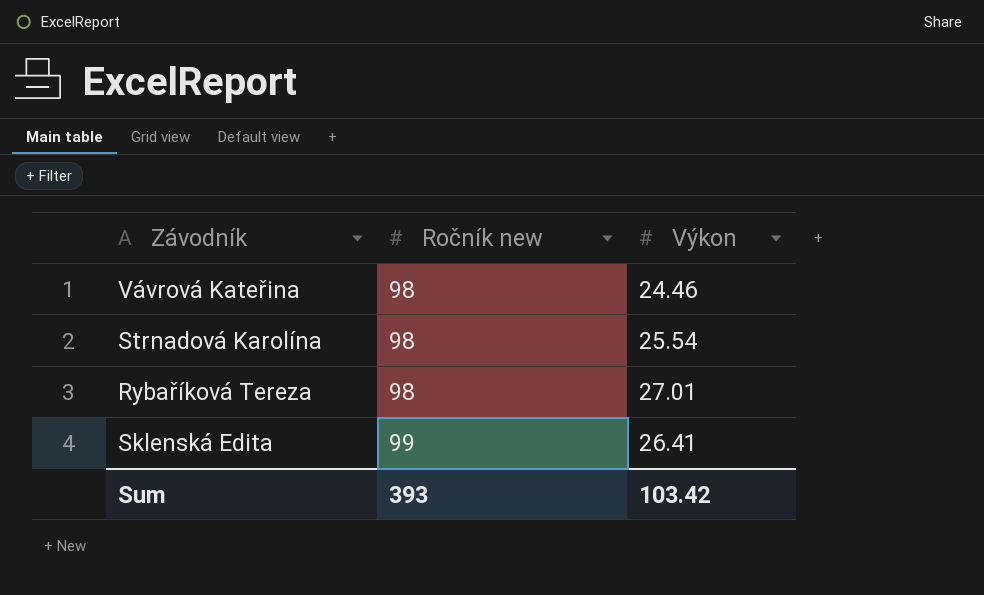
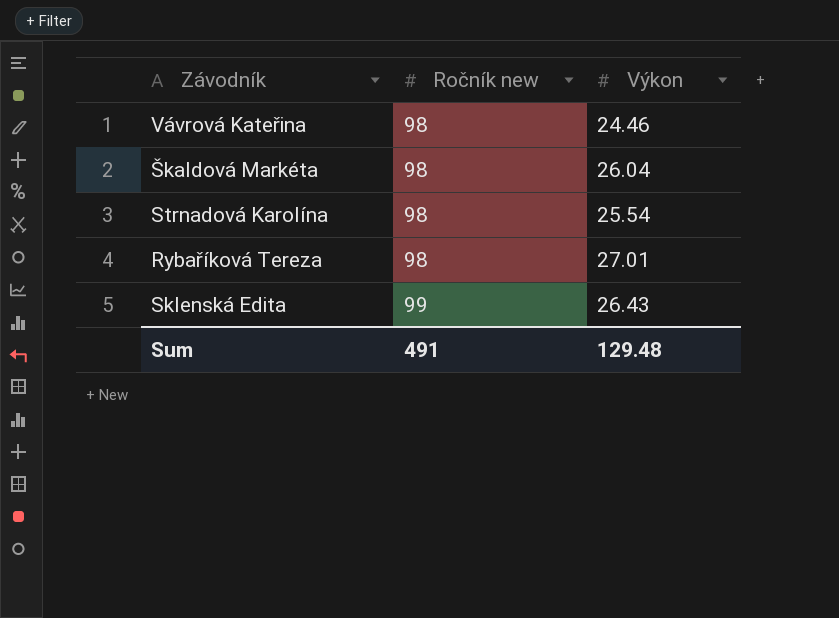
row Škaldová Markéta: none -> 98 | 26.04
Sklenská Edita | Výkon: 26.41 -> 26.43
Sum | Ročník new: 393 -> 491
Sum | Výkon: 103.42 -> 129.48

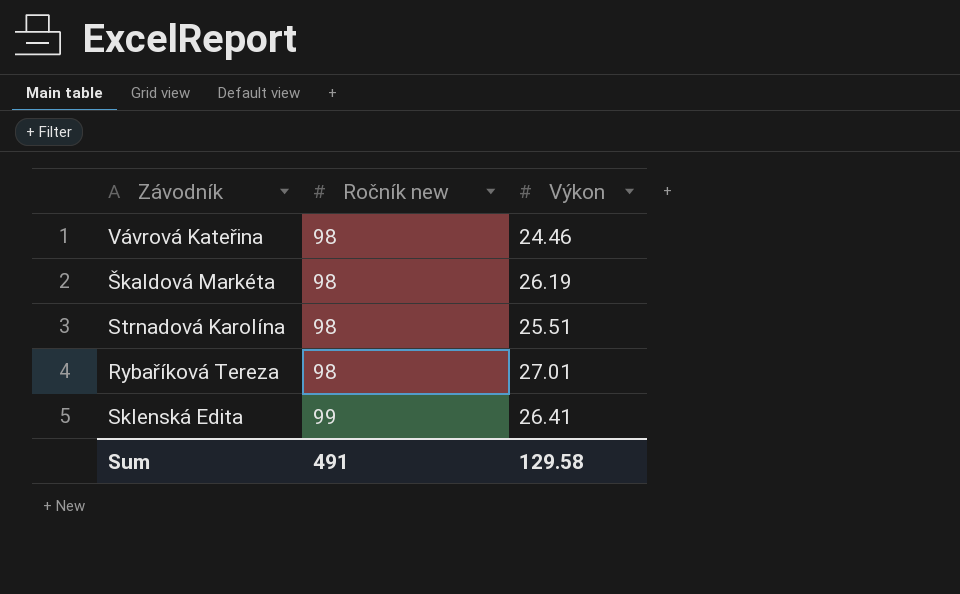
Škaldová Markéta | Výkon: 26.04 -> 26.19
Strnadová Karolína | Výkon: 25.54 -> 25.51
Sklenská Edita | Výkon: 26.43 -> 26.41
Sum | Výkon: 129.48 -> 129.58

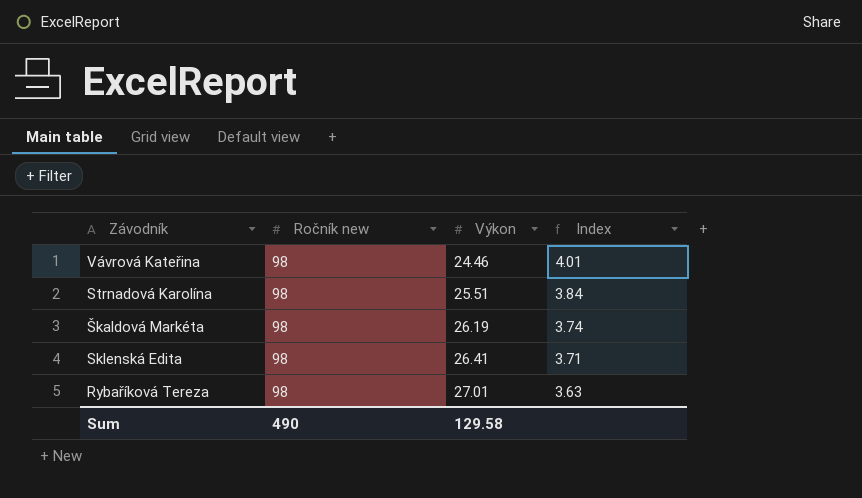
row order: Ročník new ascending -> Výkon ascending
column Index | formula: none -> [Ročník new] / [Výkon]
Sklenská Edita | Ročník new: 99 -> 98
Sum | Ročník new: 491 -> 490

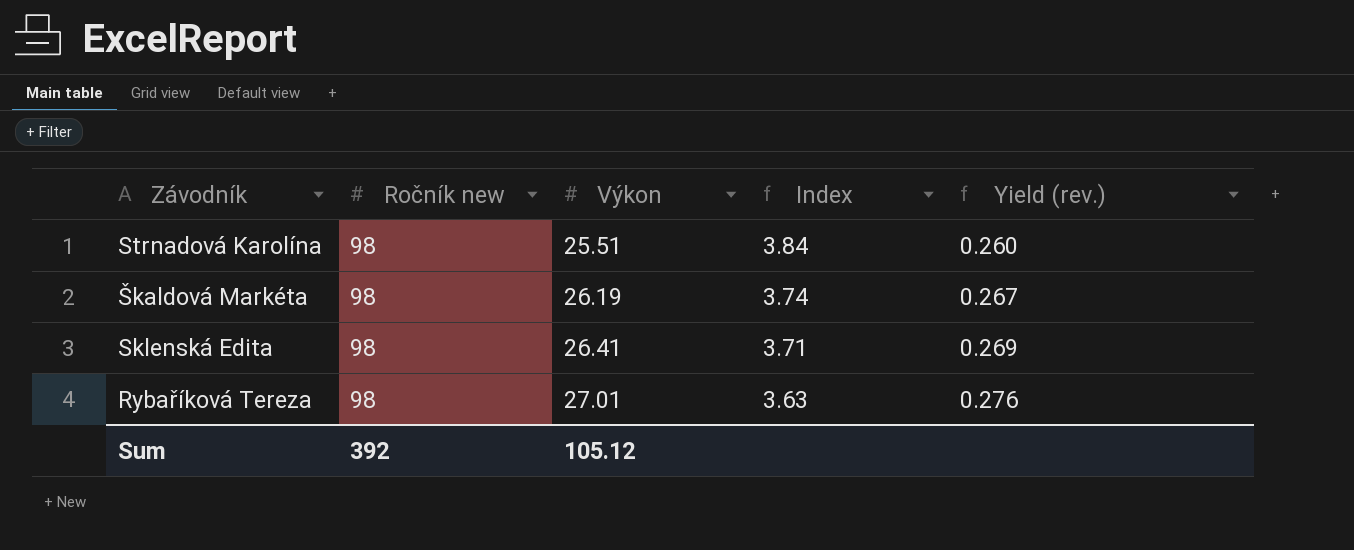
column Yield (rev.) | formula: none -> [Výkon] / [Ročník new]
row Vávrová Kateřina: 98 | 24.46 | 4.01 -> none
Sum | Ročník new: 490 -> 392
Sum | Výkon: 129.58 -> 105.12

